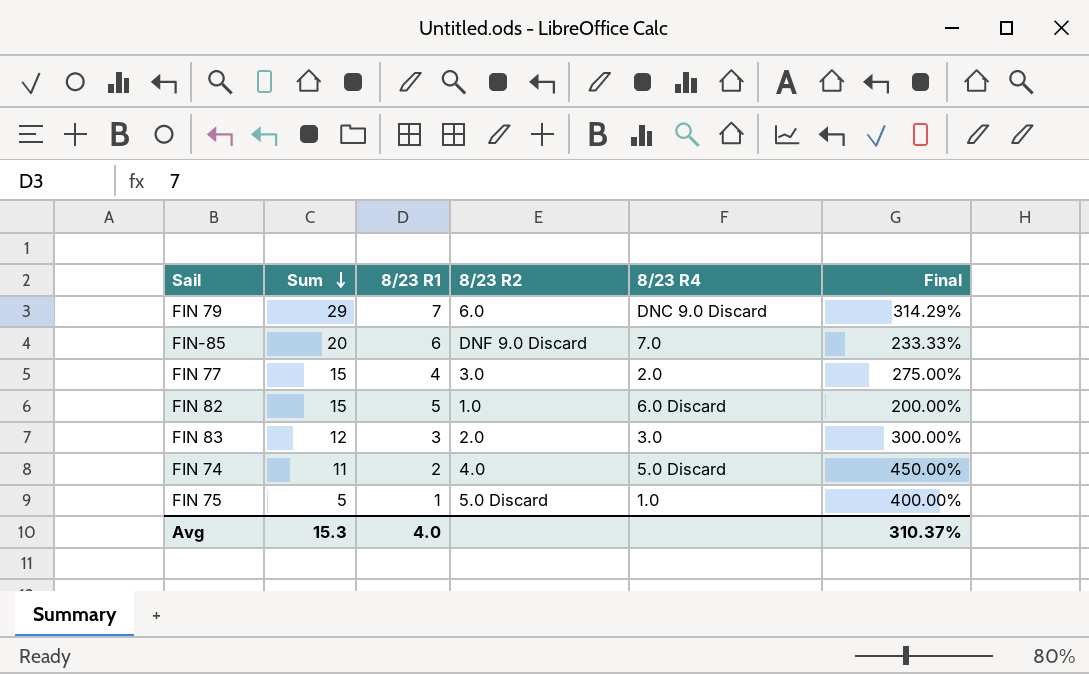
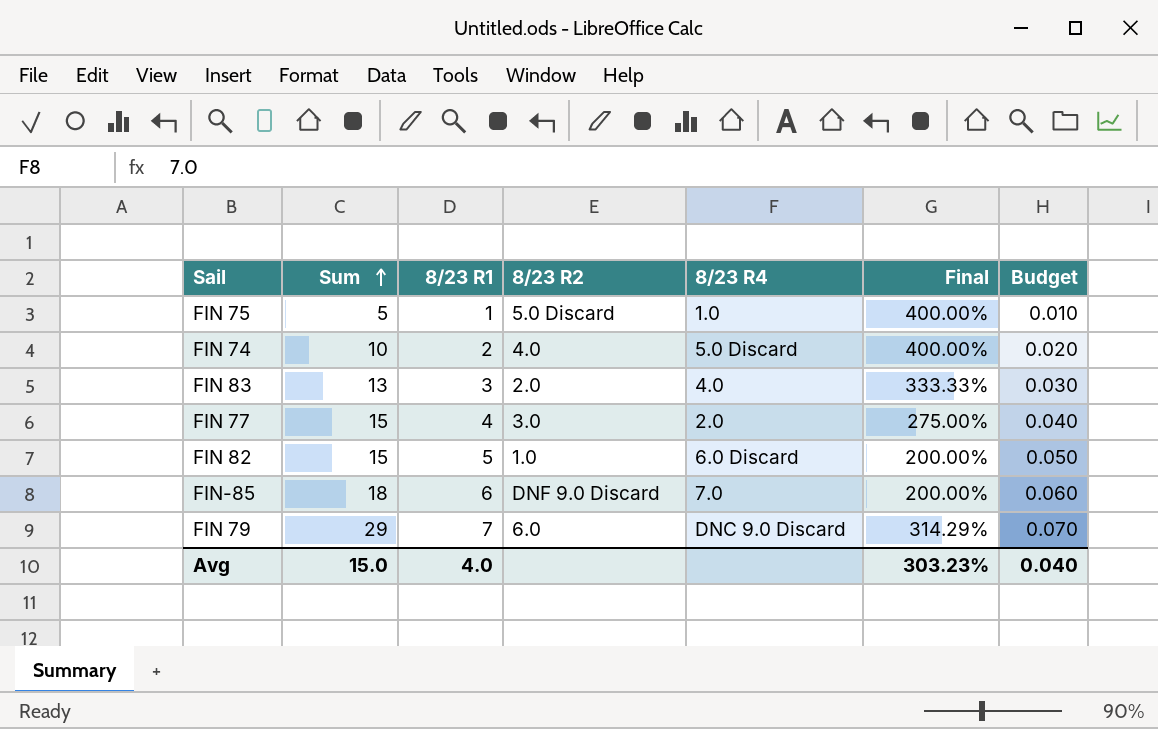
row order: Sum descending -> Sum ascending
column Budget | formula: none -> [8/23 R1] * 0.01
FIN 74 | Sum: 11 -> 10
FIN 74 | Final: 450.00% -> 400.00%
FIN 83 | Sum: 12 -> 13
FIN 83 | 8/23 R4: 3.0 -> 4.0
FIN 83 | Final: 300.00% -> 333.33%
FIN-85 | Sum: 20 -> 18
FIN-85 | Final: 233.33% -> 200.00%
Avg | Sum: 15.3 -> 15.0
Avg | Final: 310.37% -> 303.23%

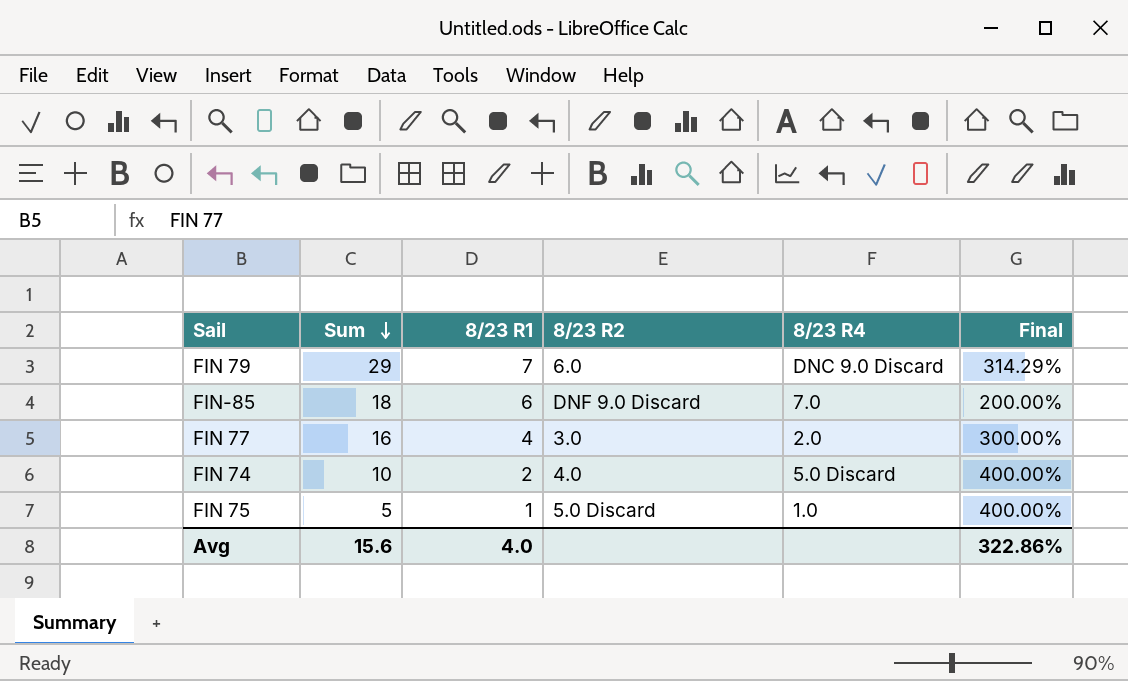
row order: Sum ascending -> Sum descending
column Budget | formula: [8/23 R1] * 0.01 -> none
row FIN 83: 13 | 3 | 2.0 | 4.0 | 333.33% | 0.030 -> none
row FIN 82: 15 | 5 | 1.0 | 6.0 Discard | 200.00% | 0.050 -> none
FIN 77 | Sum: 15 -> 16
FIN 77 | Final: 275.00% -> 300.00%
Avg | Sum: 15.0 -> 15.6
Avg | Final: 303.23% -> 322.86%

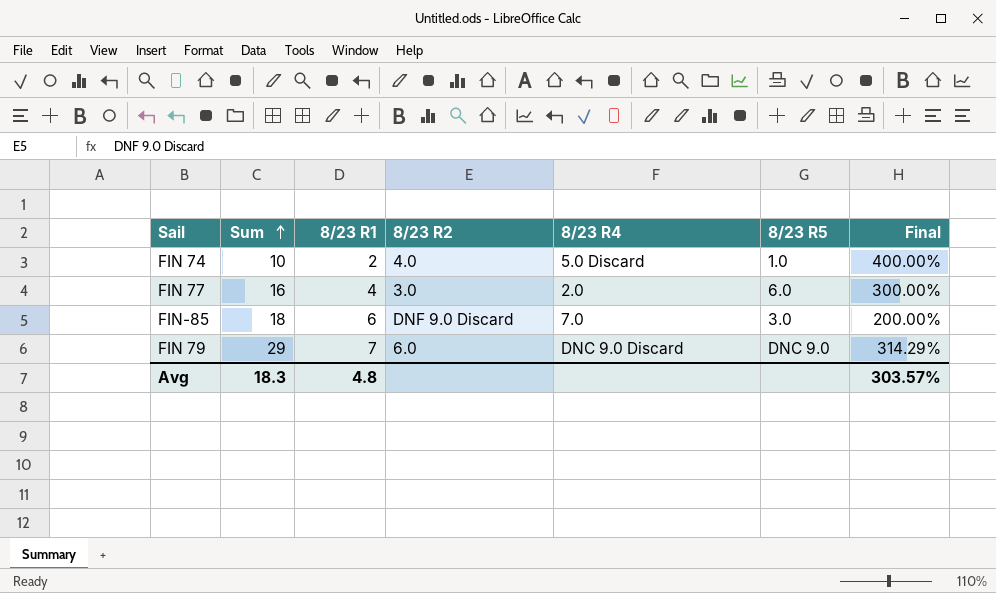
row order: Sum descending -> Sum ascending
column 8/23 R5 | position: none -> 6
row FIN 75: 5 | 1 | 5.0 Discard | 1.0 | 400.00% -> none
Avg | Sum: 15.6 -> 18.3
Avg | 8/23 R1: 4.0 -> 4.8
Avg | Final: 322.86% -> 303.57%

